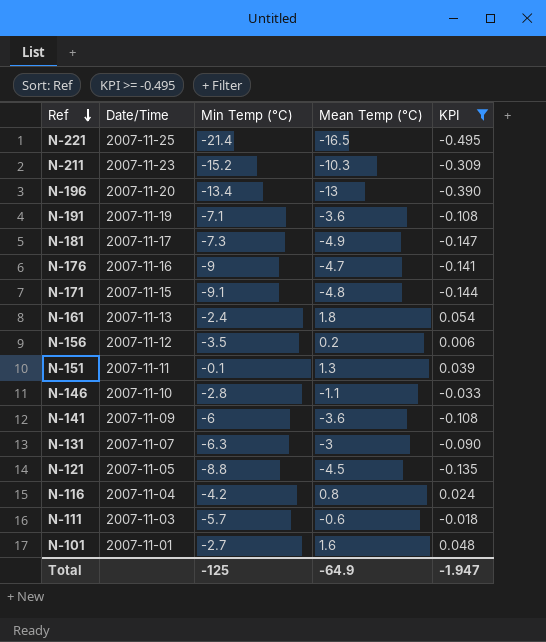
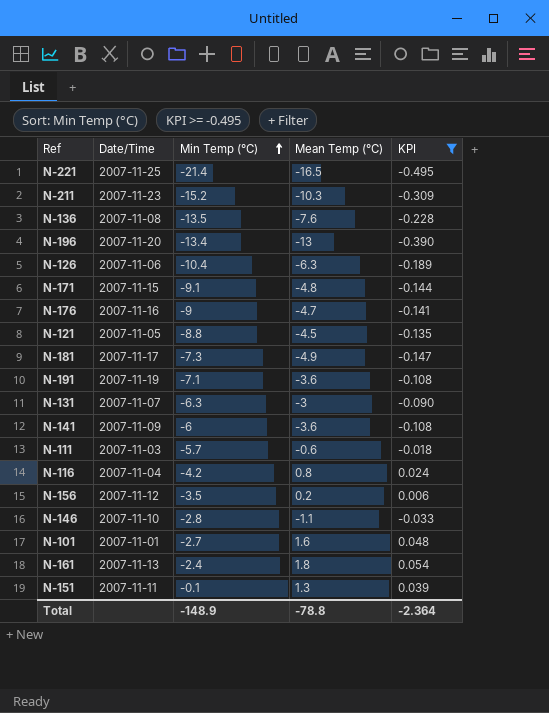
row order: Ref descending -> Min Temp (°C) ascending
row N-136: none -> 2007-11-08 | -13.5 | -7.6 | -0.228
row N-126: none -> 2007-11-06 | -10.4 | -6.3 | -0.189
Total | Min Temp (°C): -125 -> -148.9
Total | Mean Temp (°C): -64.9 -> -78.8
Total | KPI: -1.947 -> -2.364

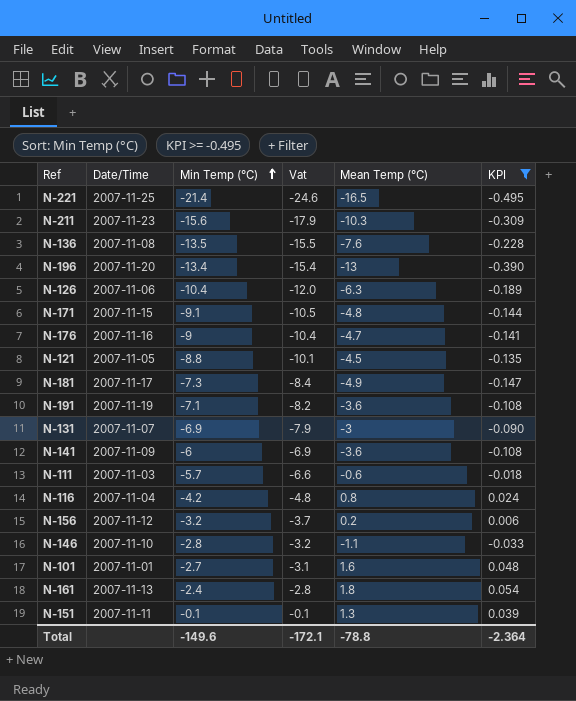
column Vat | formula: none -> [Min Temp (°C)] * 1.15
N-211 | Min Temp (°C): -15.2 -> -15.6
N-131 | Min Temp (°C): -6.3 -> -6.9
N-156 | Min Temp (°C): -3.5 -> -3.2
Total | Min Temp (°C): -148.9 -> -149.6

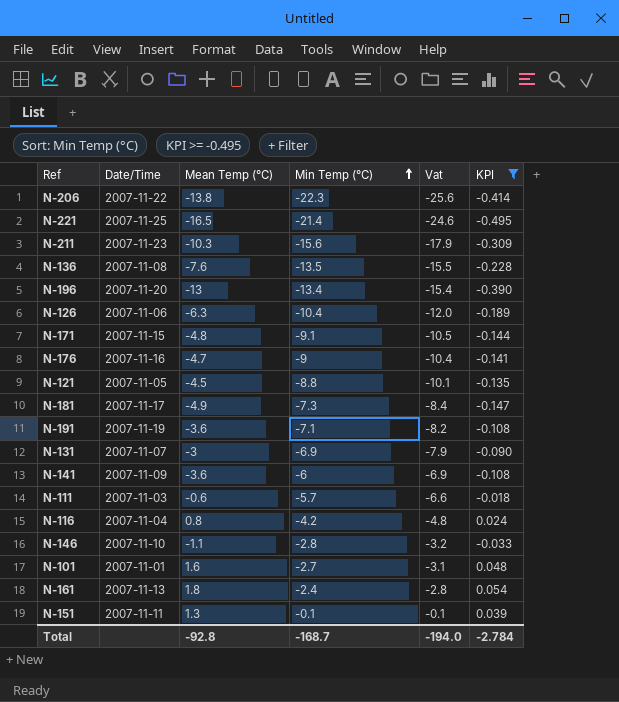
column Mean Temp (°C) | position: 5 -> 3
row N-156: 2007-11-12 | -3.2 | -3.7 | 0.2 | 0.006 -> none
row N-206: none -> 2007-11-22 | -13.8 | -22.3 | -25.6 | -0.414
Total | Mean Temp (°C): -78.8 -> -92.8
Total | Min Temp (°C): -149.6 -> -168.7
Total | Vat: -172.1 -> -194.0
Total | KPI: -2.364 -> -2.784

